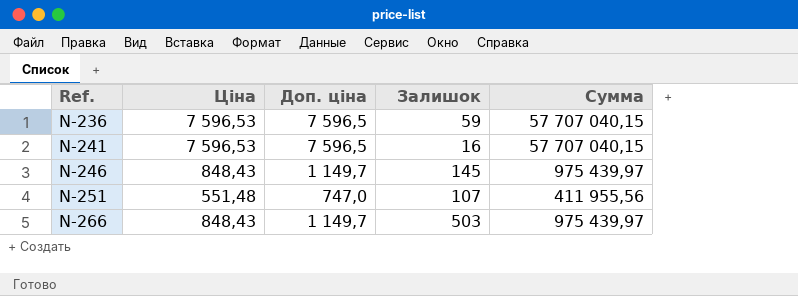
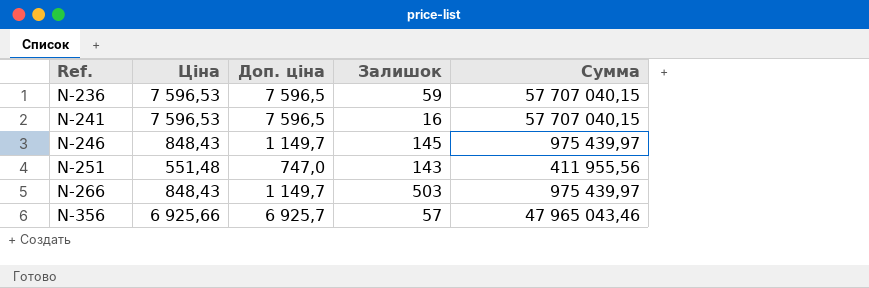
N-251 | Залишок: 107 -> 143
row N-356: none -> 6 925,66 | 6 925,7 | 57 | 47 965 043,46

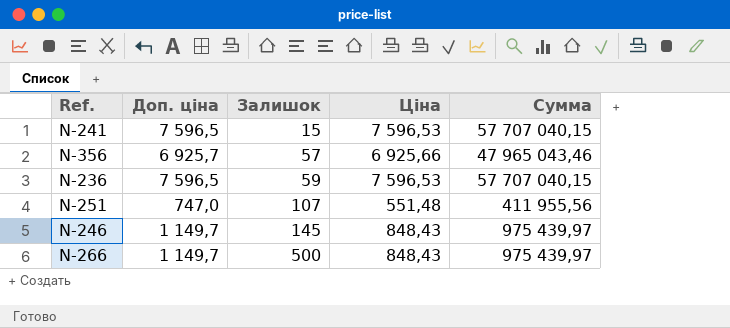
row order: Ref. ascending -> Залишок ascending
column Ціна | position: 2 -> 4
N-241 | Залишок: 16 -> 15
N-251 | Залишок: 143 -> 107
N-266 | Залишок: 503 -> 500

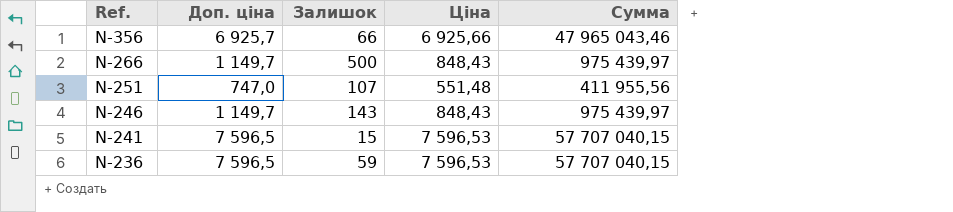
row order: Залишок ascending -> Ref. descending
N-356 | Залишок: 57 -> 66
N-246 | Залишок: 145 -> 143

